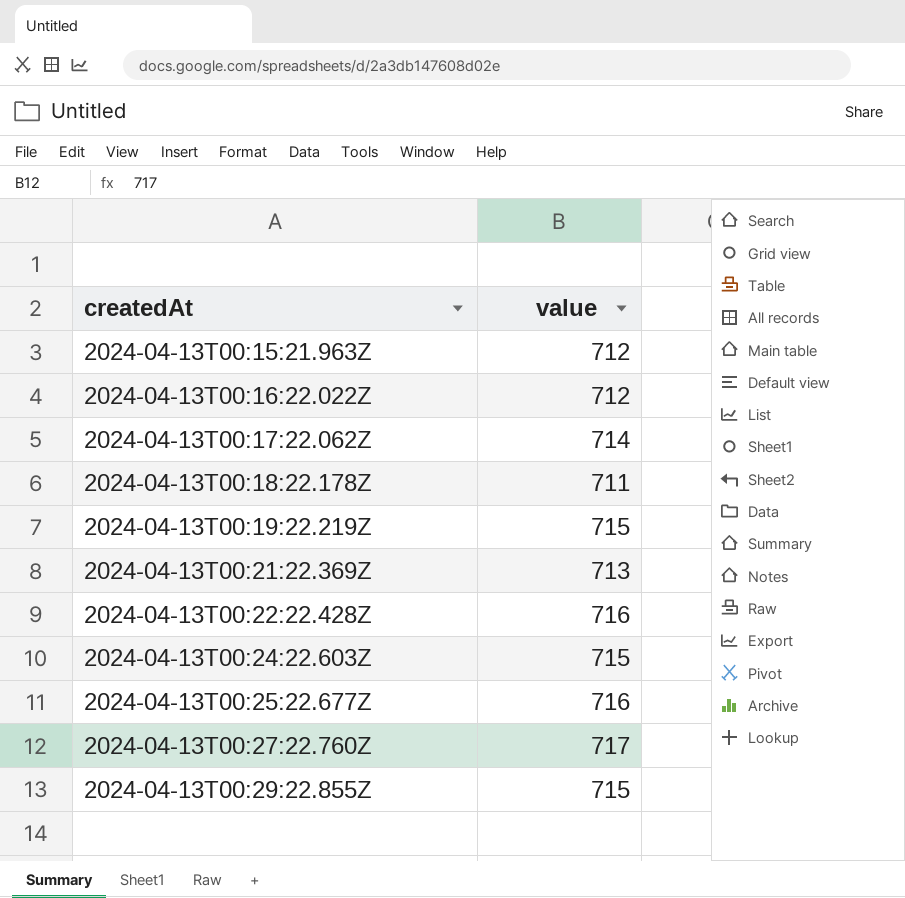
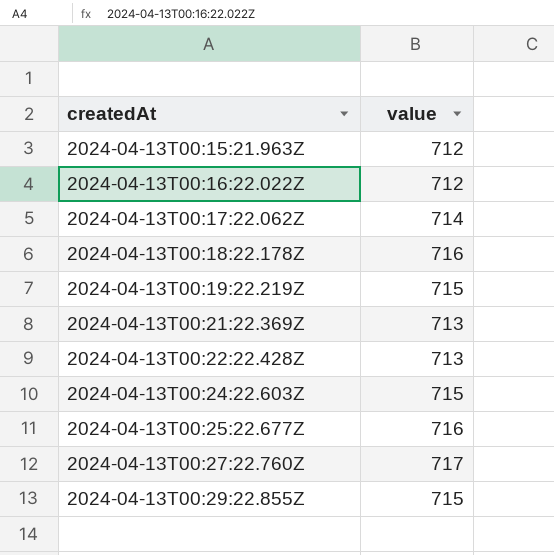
2024-04-13T00:18:22.178Z | value: 711 -> 716
2024-04-13T00:22:22.428Z | value: 716 -> 713

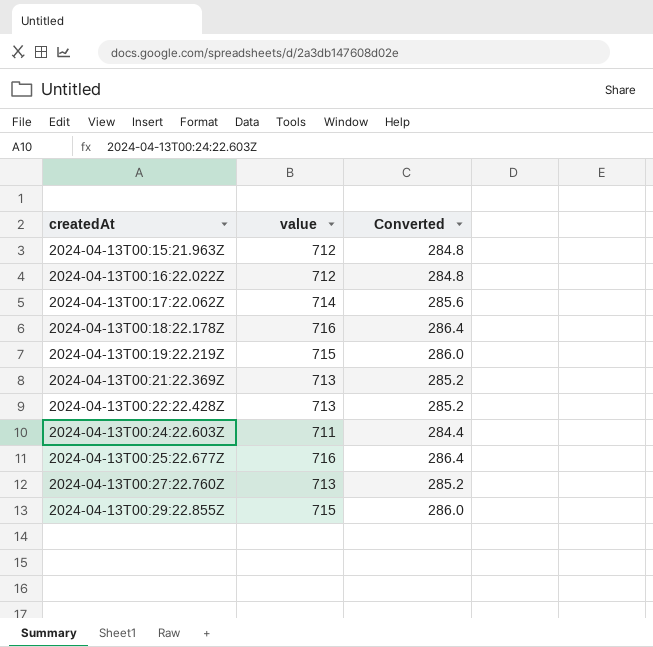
column Converted | formula: none -> [value] * 0.4
2024-04-13T00:24:22.603Z | value: 715 -> 711
2024-04-13T00:27:22.760Z | value: 717 -> 713

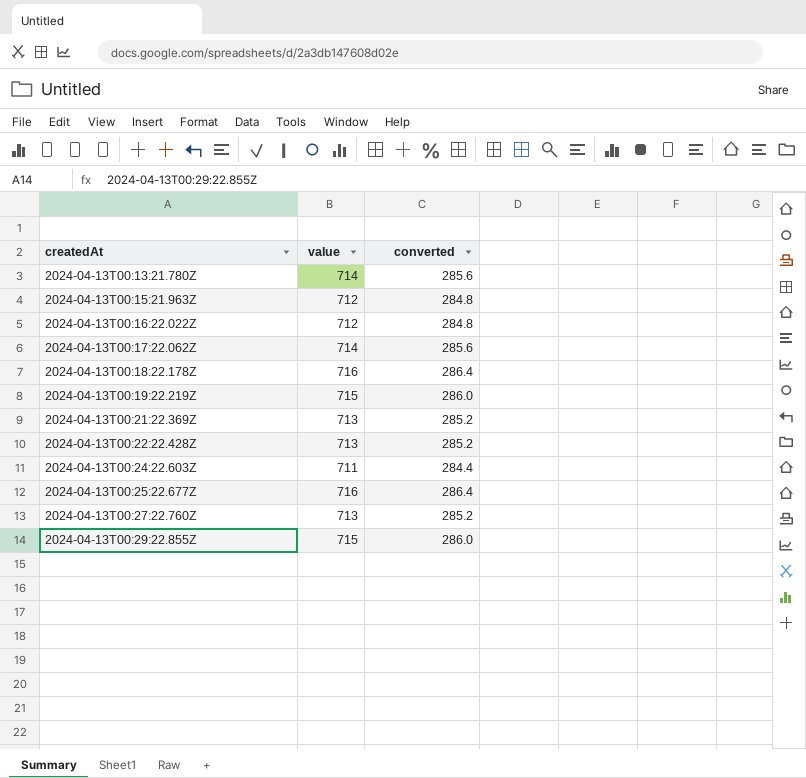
column name: Converted -> converted
row 2024-04-13T00:13:21.780Z: none -> 714 | 285.6

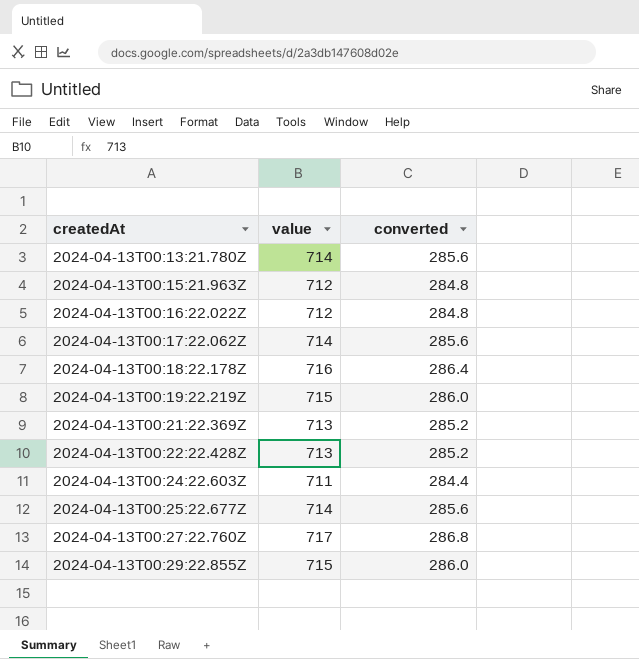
2024-04-13T00:25:22.677Z | value: 716 -> 714
2024-04-13T00:25:22.677Z | converted: 286.4 -> 285.6
2024-04-13T00:27:22.760Z | value: 713 -> 717
2024-04-13T00:27:22.760Z | converted: 285.2 -> 286.8

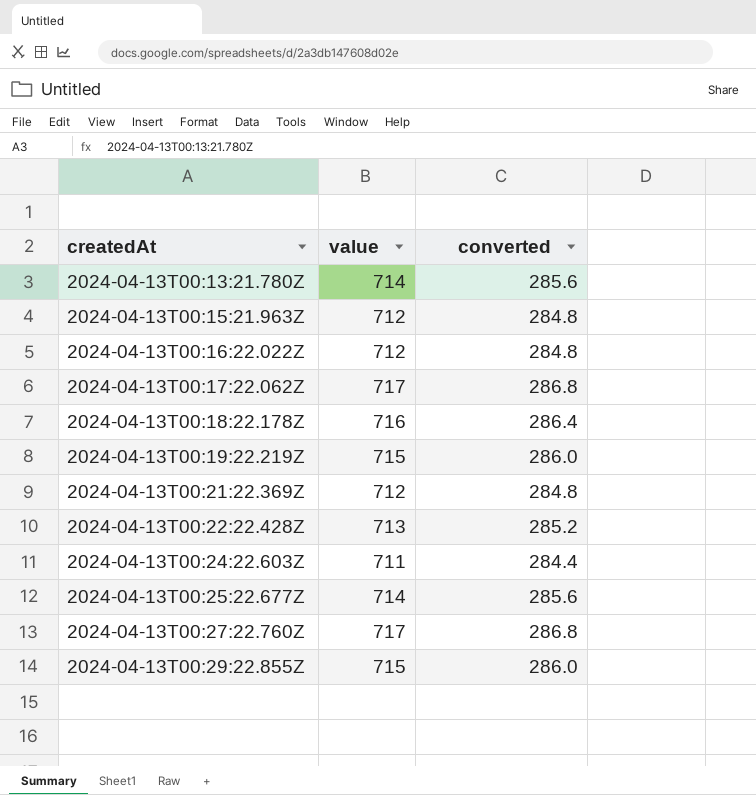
2024-04-13T00:17:22.062Z | value: 714 -> 717
2024-04-13T00:17:22.062Z | converted: 285.6 -> 286.8
2024-04-13T00:21:22.369Z | value: 713 -> 712
2024-04-13T00:21:22.369Z | converted: 285.2 -> 284.8

